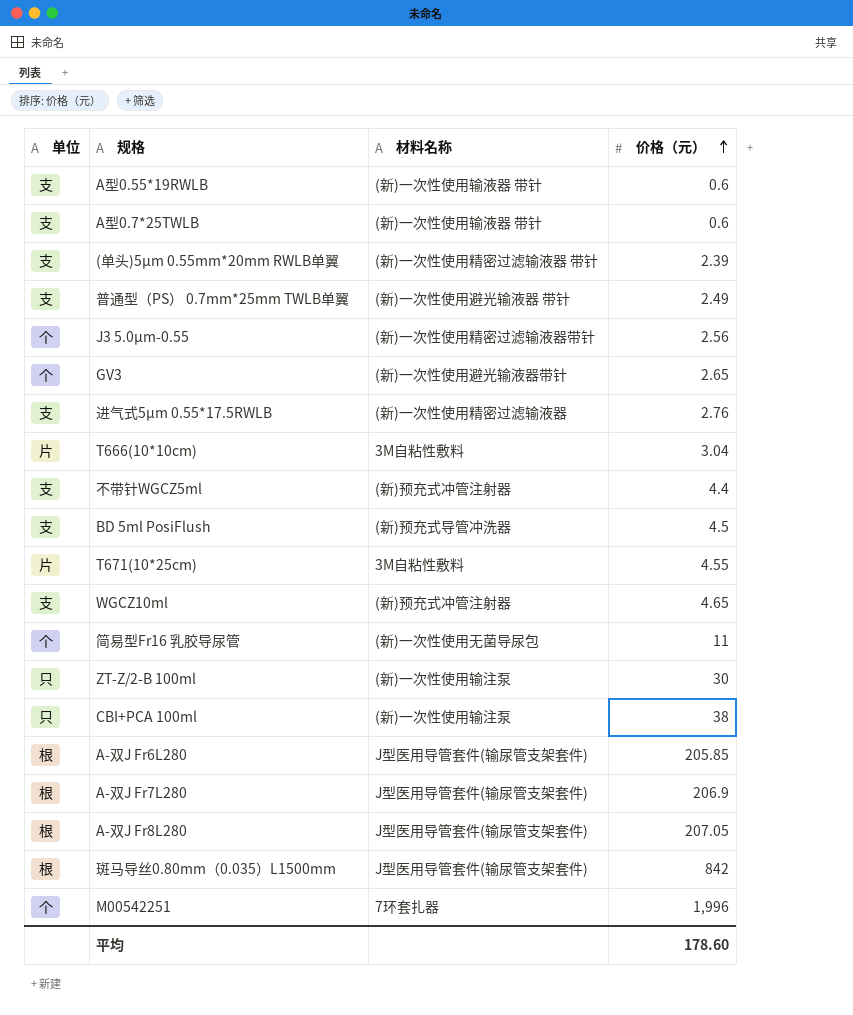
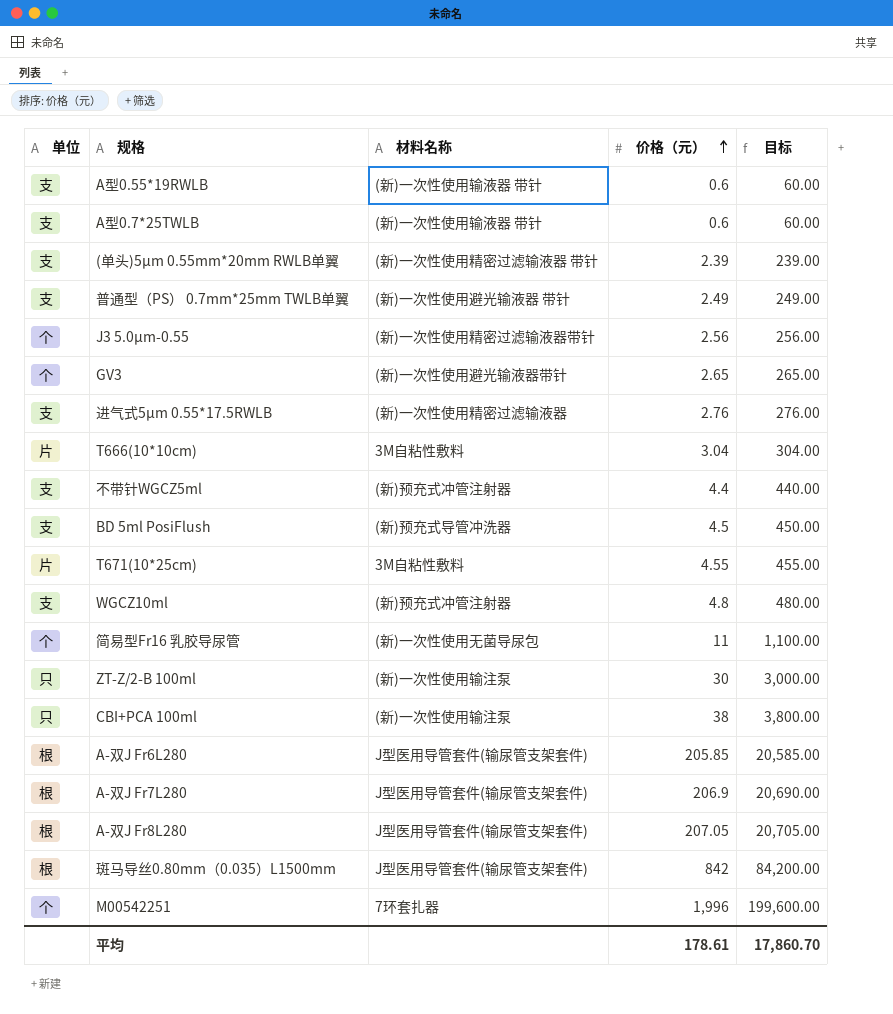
column 目标 | formula: none -> [价格（元）] * 100
WGCZ10ml | 价格（元）: 4.65 -> 4.8
平均 | 价格（元）: 178.60 -> 178.61

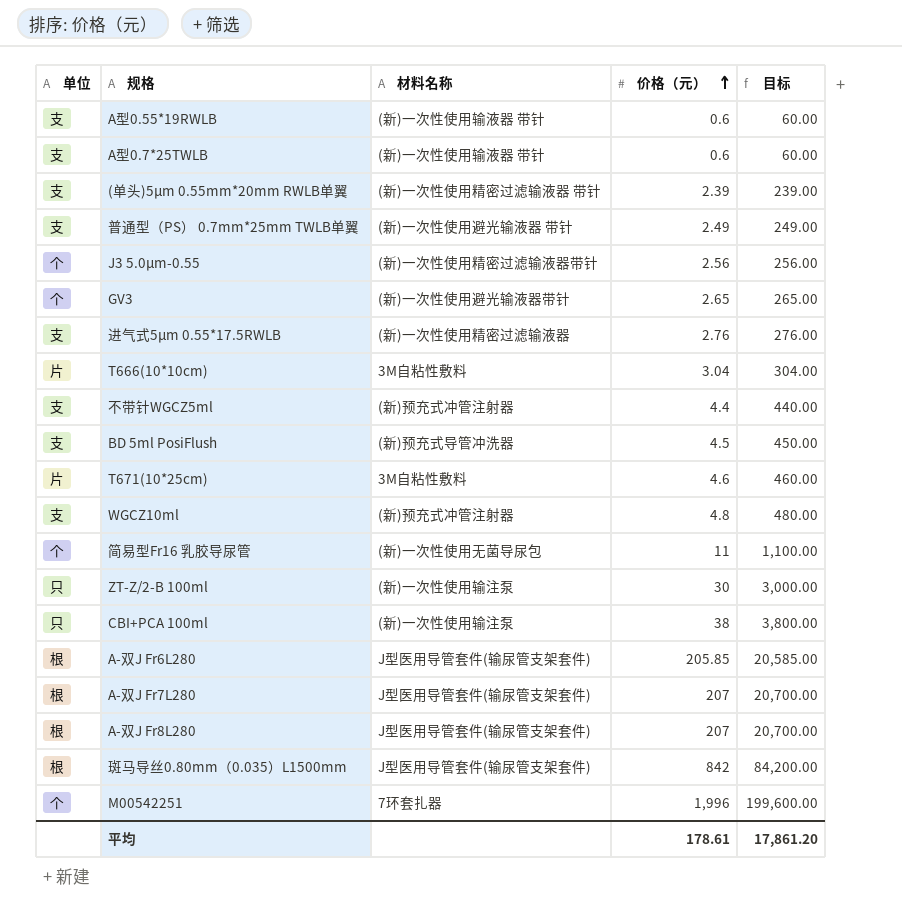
T671(10*25cm) | 价格（元）: 4.55 -> 4.6
T671(10*25cm) | 目标: 455.00 -> 460.00
A-双J Fr7L280 | 价格（元）: 206.9 -> 207
A-双J Fr7L280 | 目标: 20,690.00 -> 20,700.00
A-双J Fr8L280 | 价格（元）: 207.05 -> 207
A-双J Fr8L280 | 目标: 20,705.00 -> 20,700.00
平均 | 目标: 17,860.70 -> 17,861.20

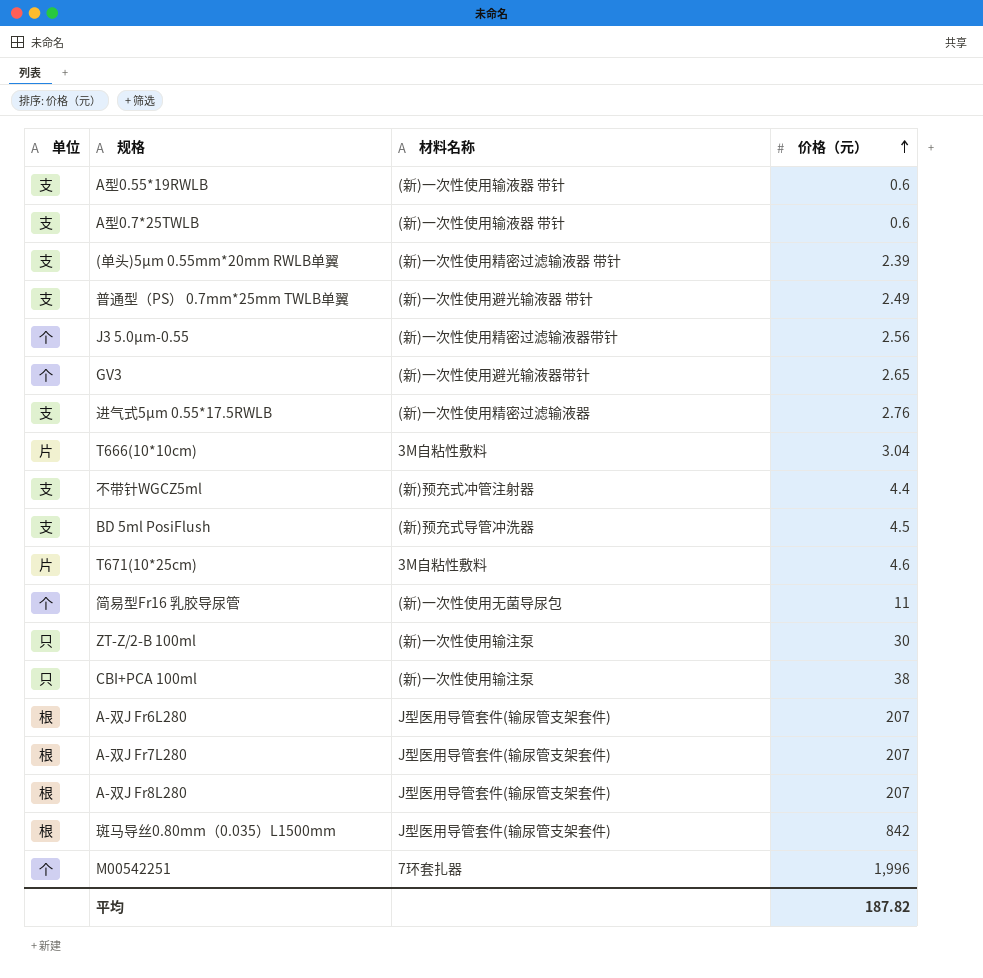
column 目标 | formula: [价格（元）] * 100 -> none
row WGCZ10ml: 支 | (新)预充式冲管注射器 | 4.8 | 480.00 -> none
A-双J Fr6L280 | 价格（元）: 205.85 -> 207
平均 | 价格（元）: 178.61 -> 187.82

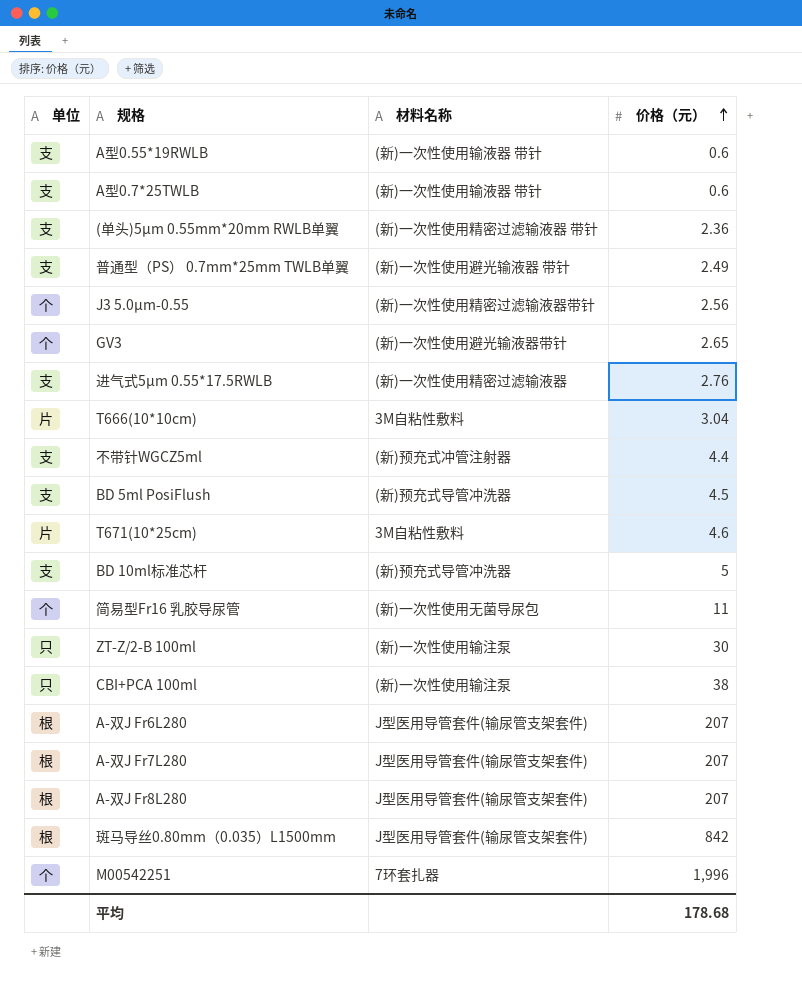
(单头)5μm 0.55mm*20mm RWLB单翼 | 价格（元）: 2.39 -> 2.36
row BD 10ml标准芯杆: none -> 支 | (新)预充式导管冲洗器 | 5
平均 | 价格（元）: 187.82 -> 178.68

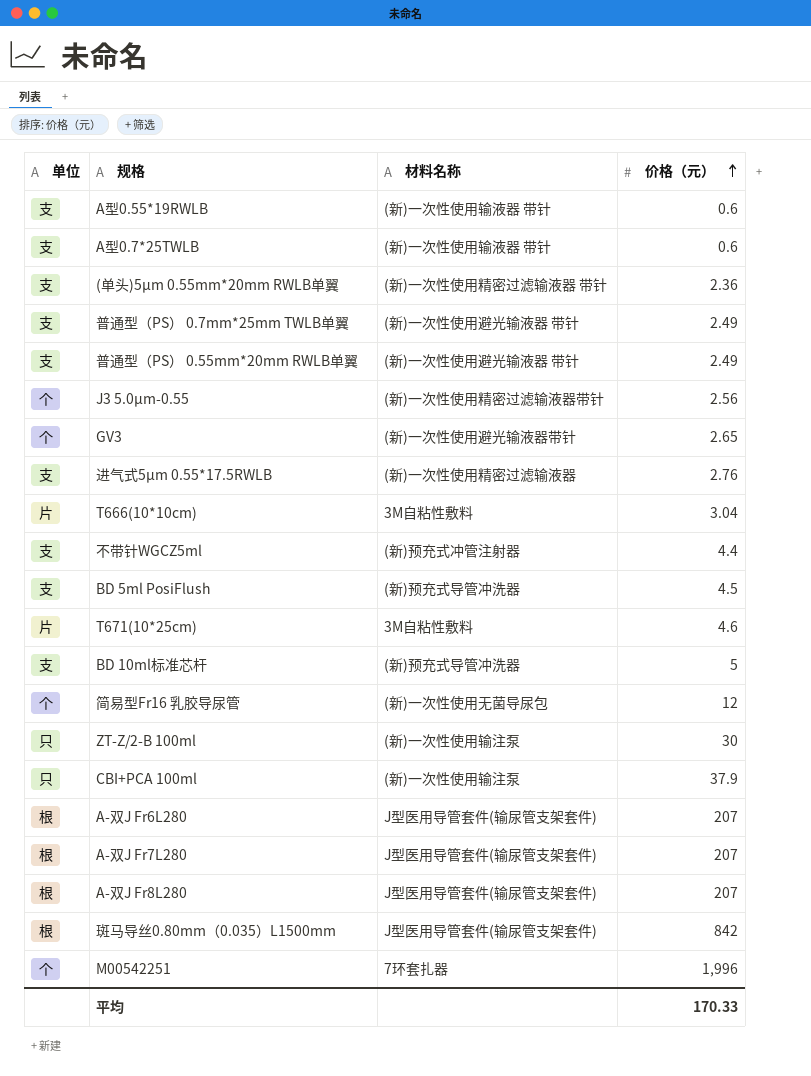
row 普通型（PS） 0.55mm*20mm RWLB单翼: none -> 支 | (新)一次性使用避光输液器 带针 | 2.49
简易型Fr16 乳胶导尿管 | 价格（元）: 11 -> 12
CBI+PCA 100ml | 价格（元）: 38 -> 37.9
平均 | 价格（元）: 178.68 -> 170.33

